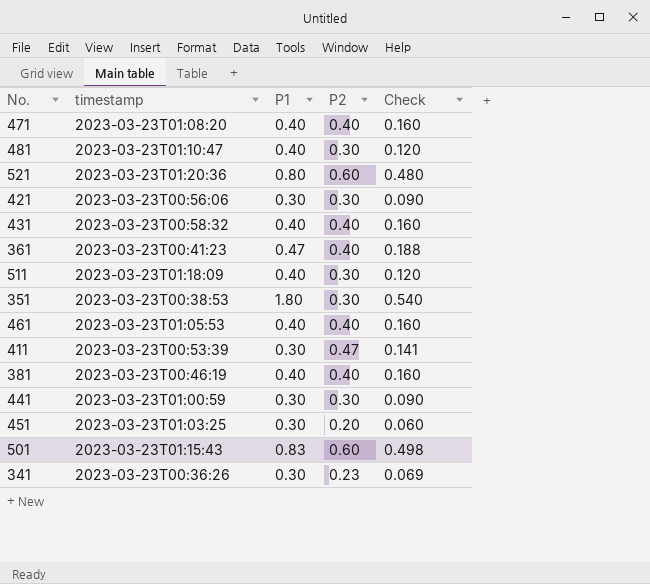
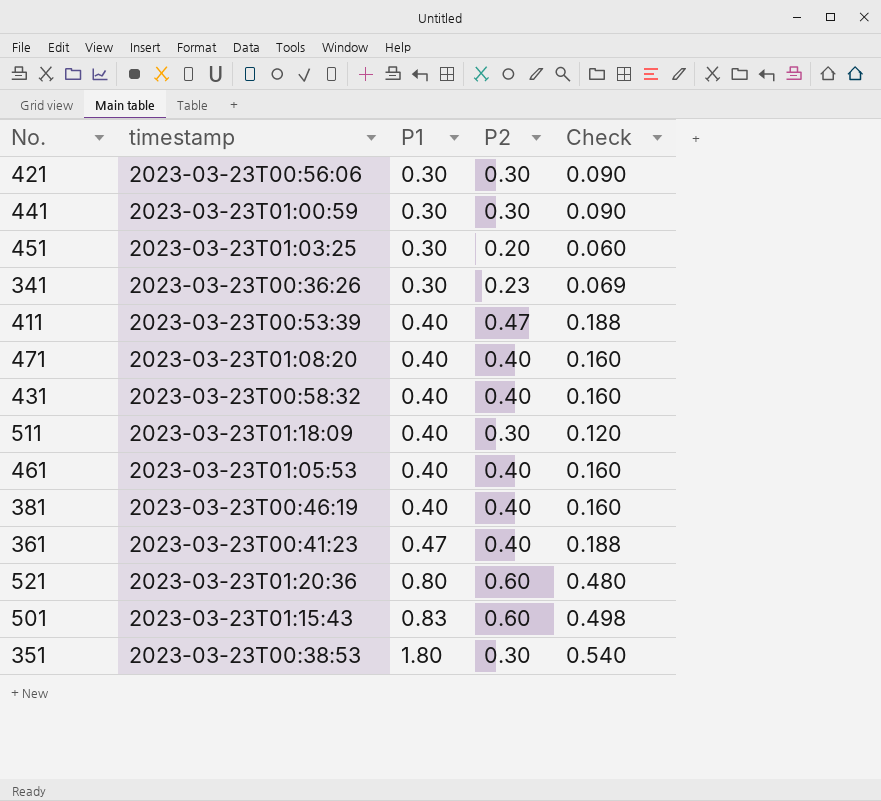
row order: none -> P1 ascending
row 481: 2023-03-23T01:10:47 | 0.40 | 0.30 | 0.120 -> none
411 | P1: 0.30 -> 0.40
411 | Check: 0.141 -> 0.188

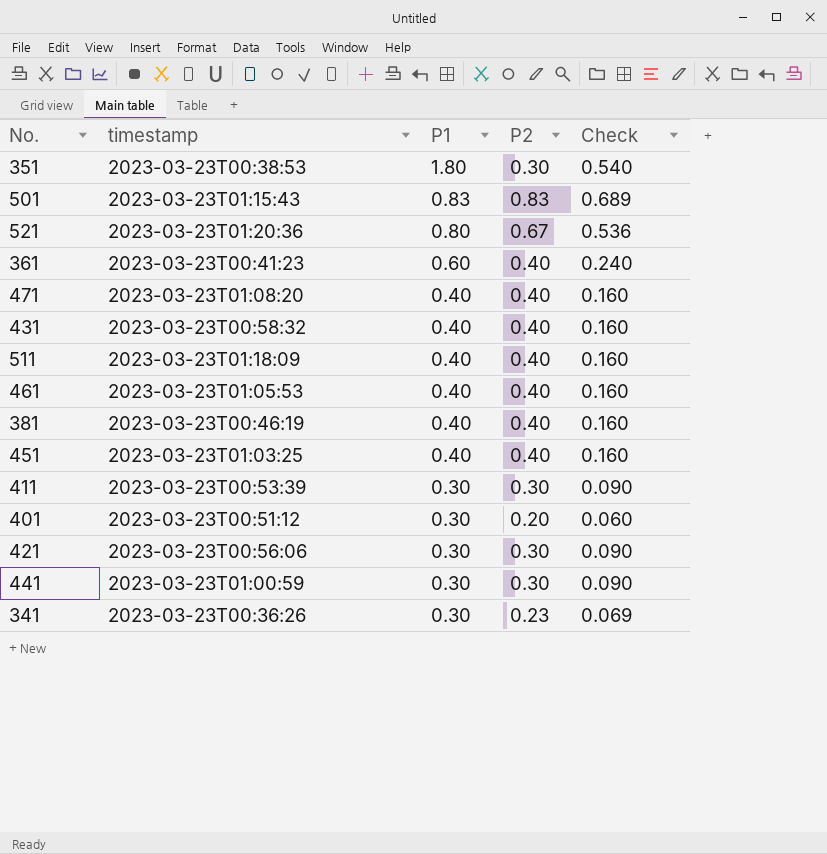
row order: P1 ascending -> P1 descending
501 | P2: 0.60 -> 0.83
501 | Check: 0.498 -> 0.689
521 | P2: 0.60 -> 0.67
521 | Check: 0.480 -> 0.536
361 | P1: 0.47 -> 0.60
361 | Check: 0.188 -> 0.240
511 | P2: 0.30 -> 0.40
511 | Check: 0.120 -> 0.160
451 | P1: 0.30 -> 0.40
451 | P2: 0.20 -> 0.40
451 | Check: 0.060 -> 0.160
411 | P1: 0.40 -> 0.30
411 | P2: 0.47 -> 0.30
411 | Check: 0.188 -> 0.090
row 401: none -> 2023-03-23T00:51:12 | 0.30 | 0.20 | 0.060

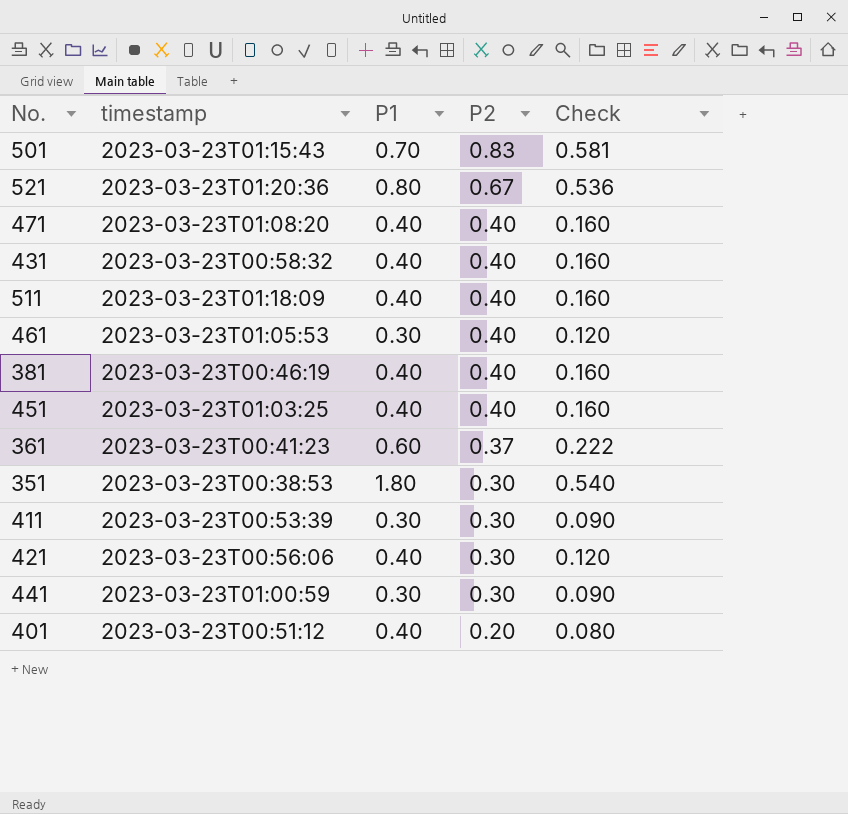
row order: P1 descending -> P2 descending
row 341: 2023-03-23T00:36:26 | 0.30 | 0.23 | 0.069 -> none
501 | P1: 0.83 -> 0.70
501 | Check: 0.689 -> 0.581
461 | P1: 0.40 -> 0.30
461 | Check: 0.160 -> 0.120
361 | P2: 0.40 -> 0.37
361 | Check: 0.240 -> 0.222
421 | P1: 0.30 -> 0.40
421 | Check: 0.090 -> 0.120
401 | P1: 0.30 -> 0.40
401 | Check: 0.060 -> 0.080

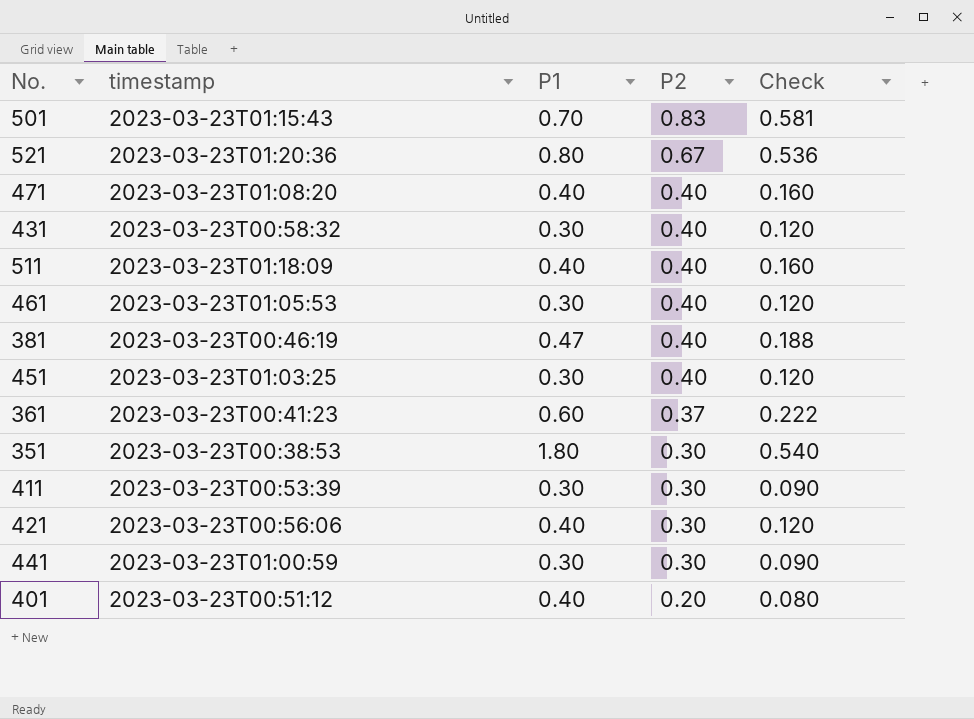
431 | P1: 0.40 -> 0.30
431 | Check: 0.160 -> 0.120
381 | P1: 0.40 -> 0.47
381 | Check: 0.160 -> 0.188
451 | P1: 0.40 -> 0.30
451 | Check: 0.160 -> 0.120

